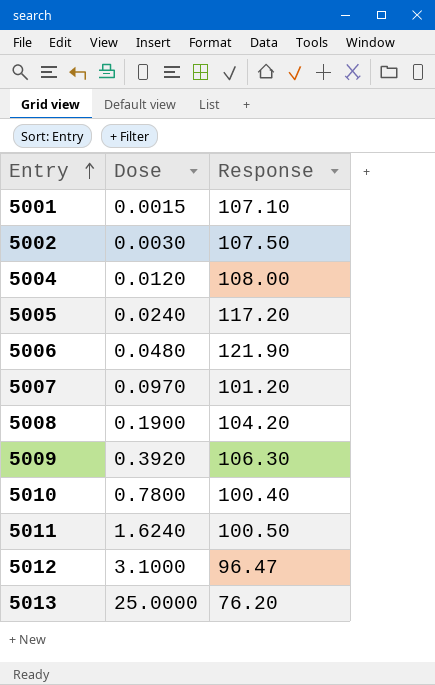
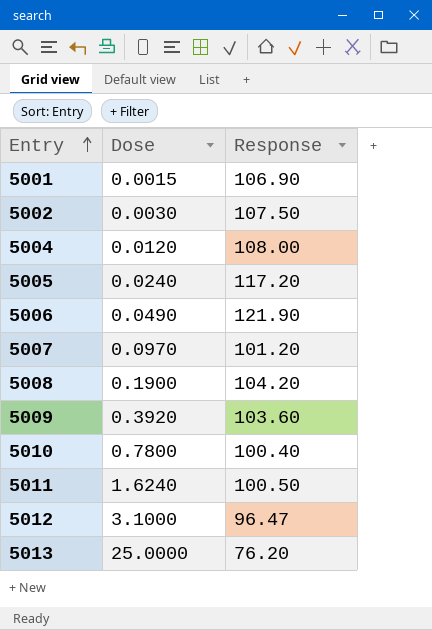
5001 | Response: 107.10 -> 106.90
5006 | Dose: 0.0480 -> 0.0490
5009 | Response: 106.30 -> 103.60

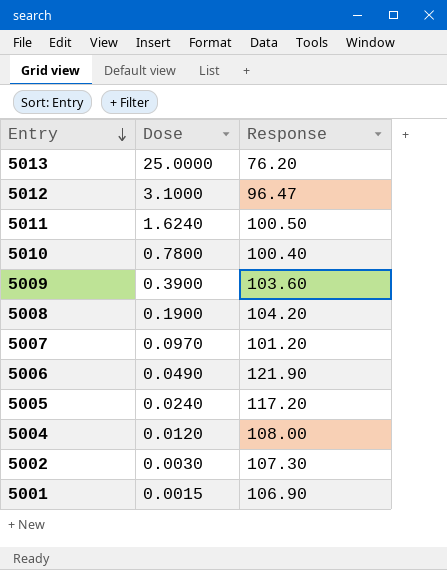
row order: Entry ascending -> Entry descending
5009 | Dose: 0.3920 -> 0.3900
5002 | Response: 107.50 -> 107.30

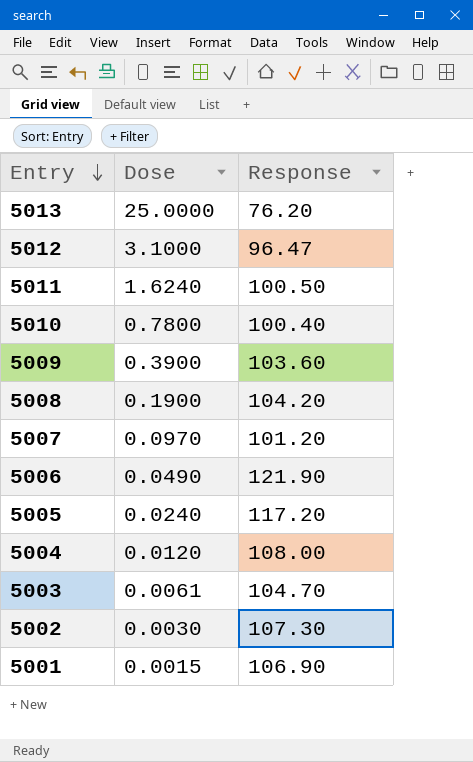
row 5003: none -> 0.0061 | 104.70

